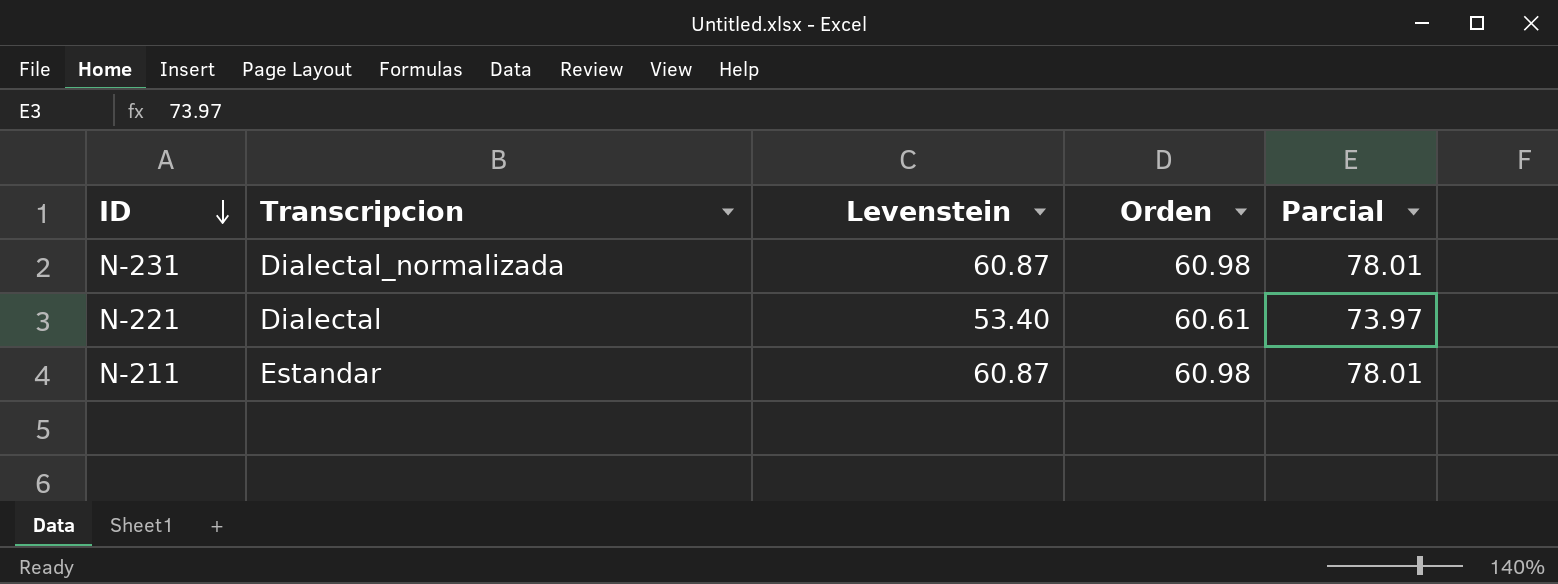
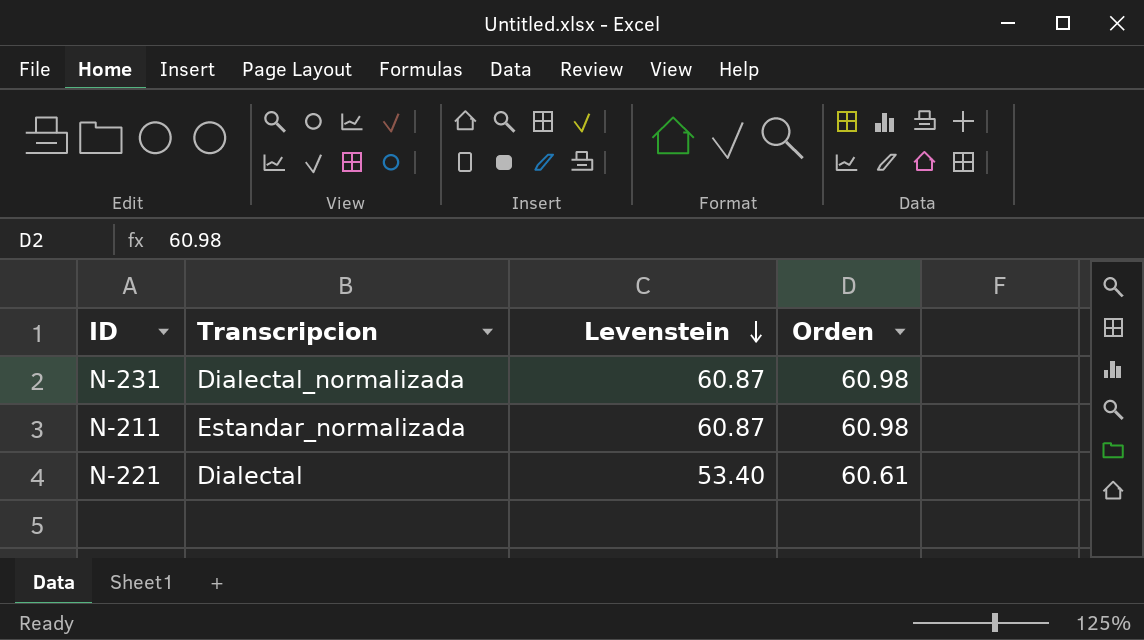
row order: ID descending -> Levenstein descending
column Parcial | position: 5 -> none
N-211 | Transcripcion: Estandar -> Estandar_normalizada

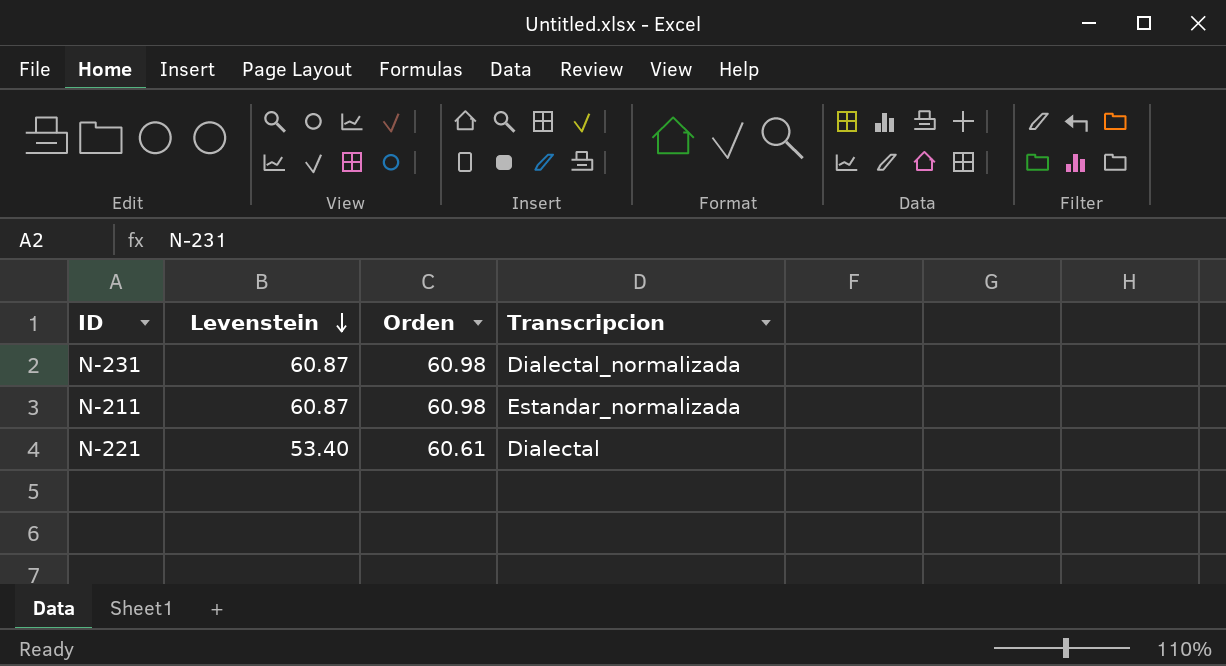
column Transcripcion | position: 2 -> 4

